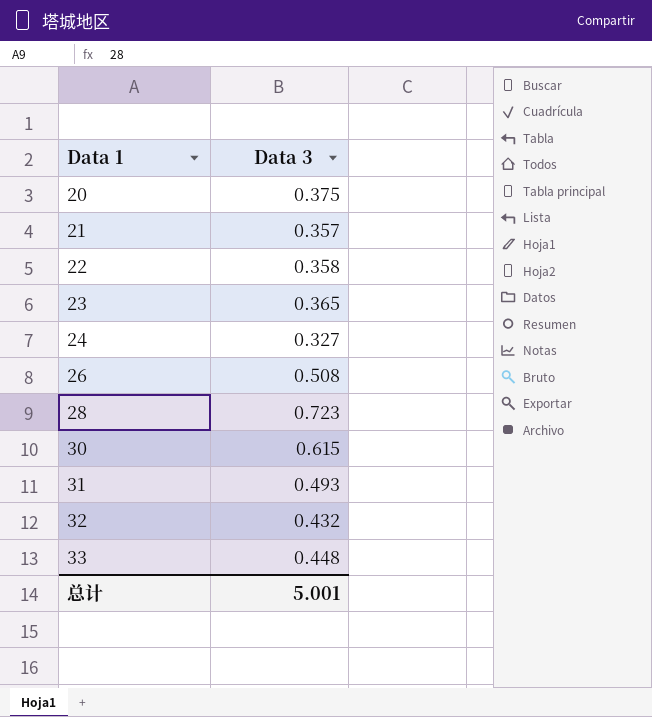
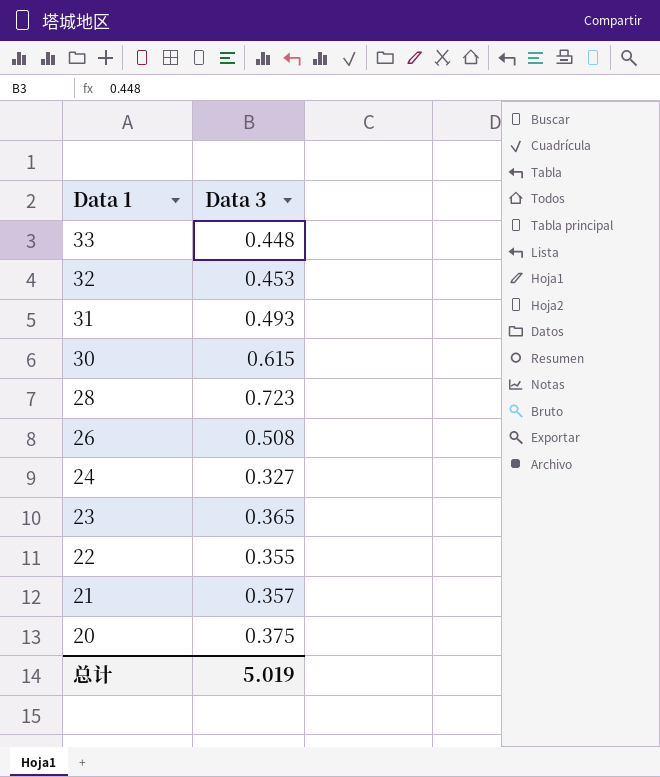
row order: Data 1 ascending -> Data 1 descending
32 | Data 3: 0.432 -> 0.453
22 | Data 3: 0.358 -> 0.355
总计 | Data 3: 5.001 -> 5.019

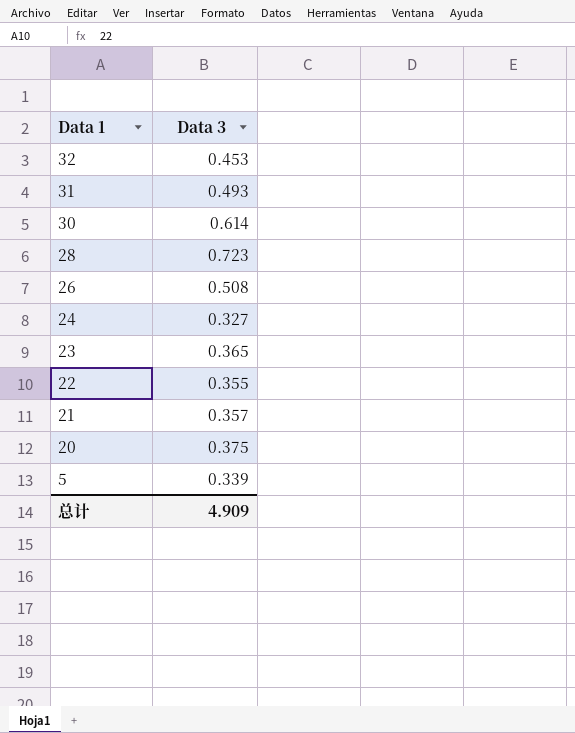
row 33: 0.448 -> none
30 | Data 3: 0.615 -> 0.614
row 5: none -> 0.339
总计 | Data 3: 5.019 -> 4.909

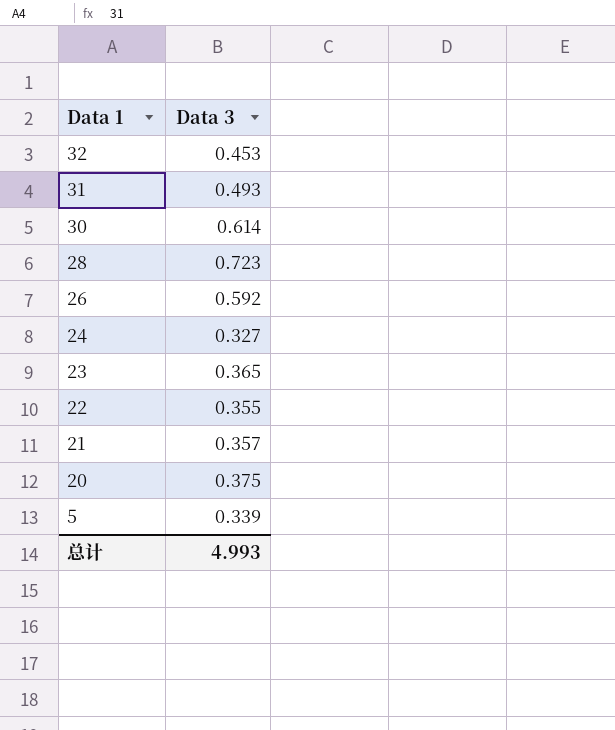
26 | Data 3: 0.508 -> 0.592
总计 | Data 3: 4.909 -> 4.993

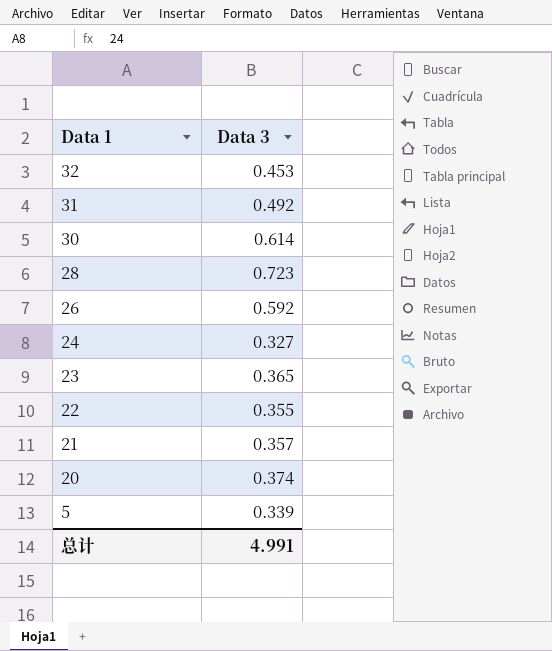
31 | Data 3: 0.493 -> 0.492
20 | Data 3: 0.375 -> 0.374
总计 | Data 3: 4.993 -> 4.991

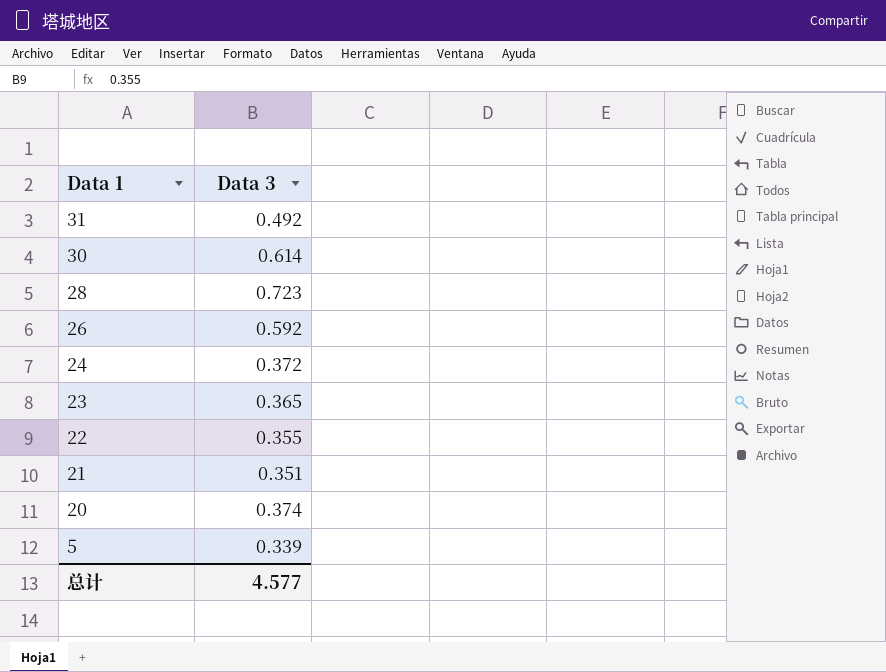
row 32: 0.453 -> none
24 | Data 3: 0.327 -> 0.372
21 | Data 3: 0.357 -> 0.351
总计 | Data 3: 4.991 -> 4.577

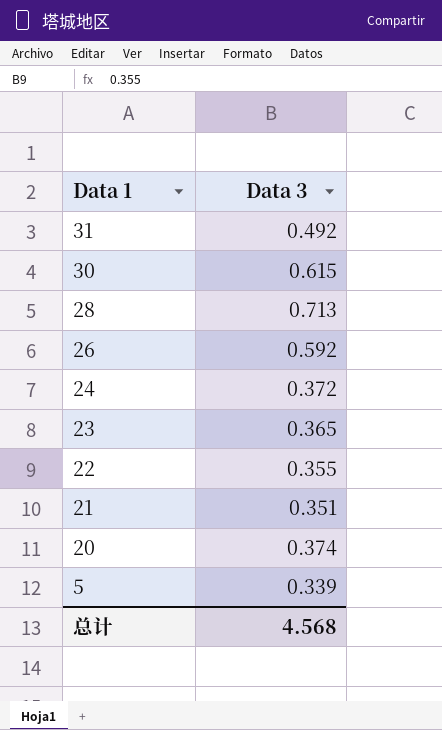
30 | Data 3: 0.614 -> 0.615
28 | Data 3: 0.723 -> 0.713
总计 | Data 3: 4.577 -> 4.568

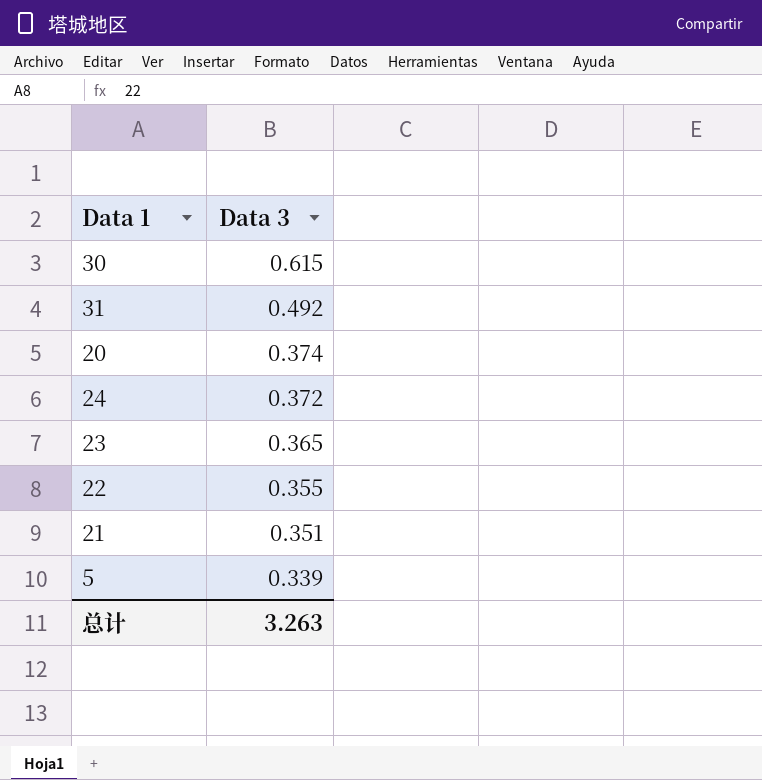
row order: Data 1 descending -> Data 3 descending
row 28: 0.713 -> none
row 26: 0.592 -> none
总计 | Data 3: 4.568 -> 3.263

